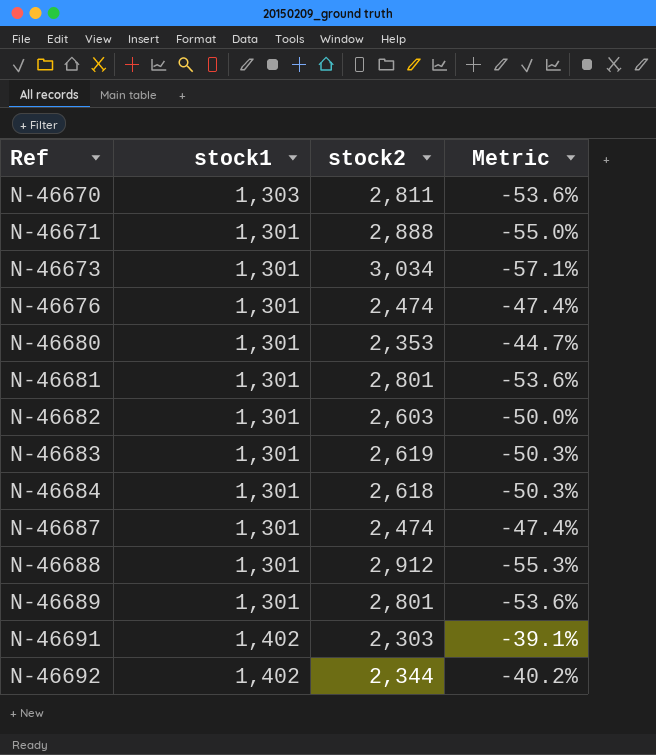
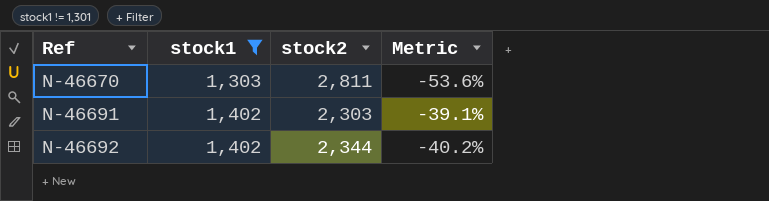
filter: none -> stock1 != 1,301

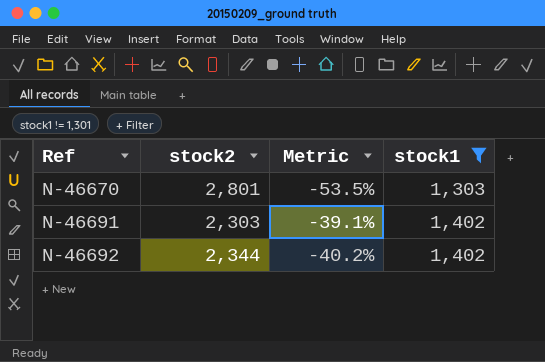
column stock1 | position: 2 -> 4
N-46670 | stock2: 2,811 -> 2,801
N-46670 | Metric: -53.6% -> -53.5%

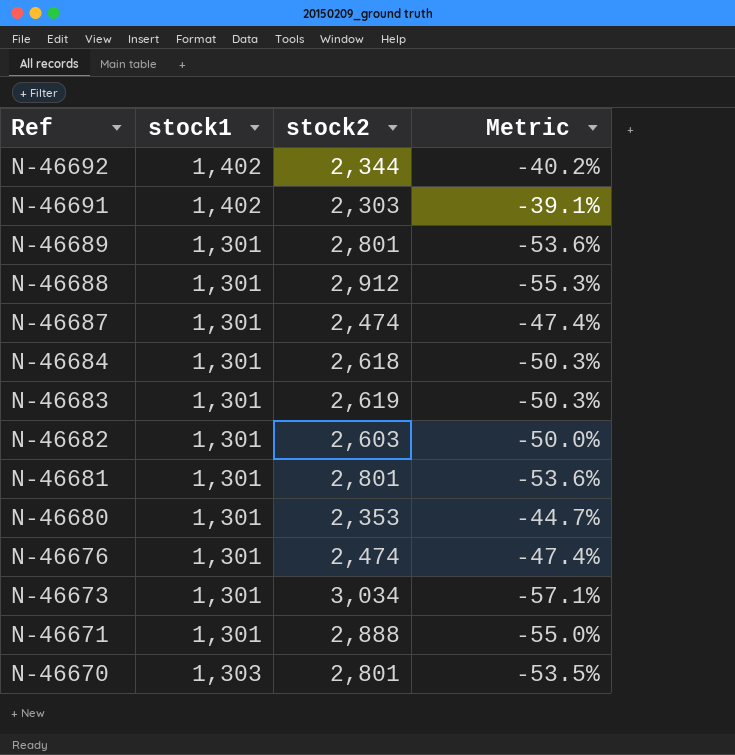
filter: stock1 != 1,301 -> none
row order: Ref ascending -> Ref descending
column stock1 | position: 4 -> 2

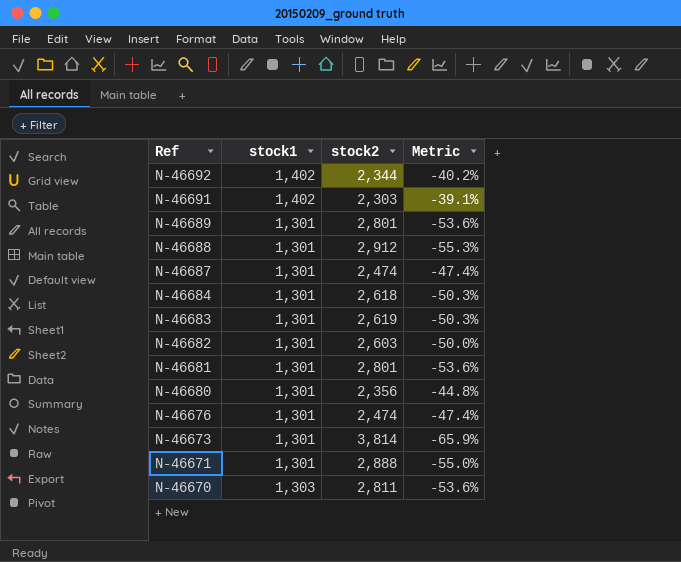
N-46680 | stock2: 2,353 -> 2,356
N-46680 | Metric: -44.7% -> -44.8%
N-46673 | stock2: 3,034 -> 3,814
N-46673 | Metric: -57.1% -> -65.9%
N-46670 | stock2: 2,801 -> 2,811
N-46670 | Metric: -53.5% -> -53.6%

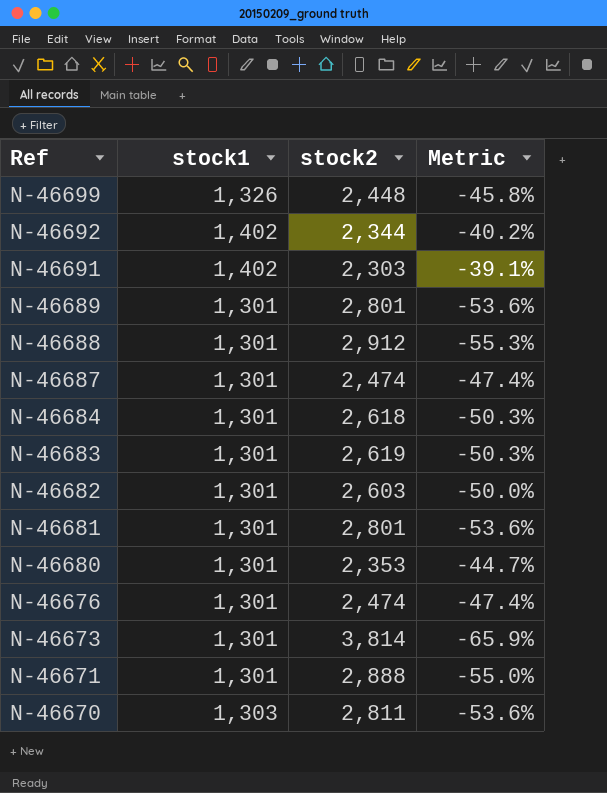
row N-46699: none -> 1,326 | 2,448 | -45.8%
N-46680 | stock2: 2,356 -> 2,353
N-46680 | Metric: -44.8% -> -44.7%

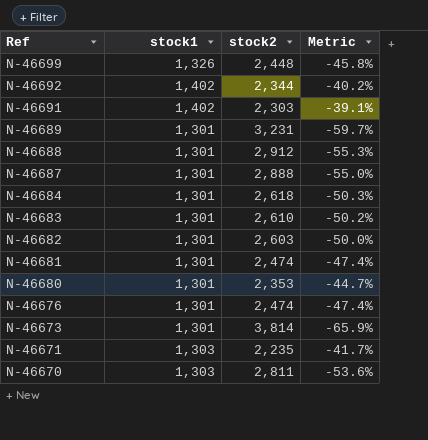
N-46689 | stock2: 2,801 -> 3,231
N-46689 | Metric: -53.6% -> -59.7%
N-46687 | stock2: 2,474 -> 2,888
N-46687 | Metric: -47.4% -> -55.0%
N-46683 | stock2: 2,619 -> 2,610
N-46683 | Metric: -50.3% -> -50.2%
N-46681 | stock2: 2,801 -> 2,474
N-46681 | Metric: -53.6% -> -47.4%
N-46671 | stock1: 1,301 -> 1,303
N-46671 | stock2: 2,888 -> 2,235
N-46671 | Metric: -55.0% -> -41.7%

